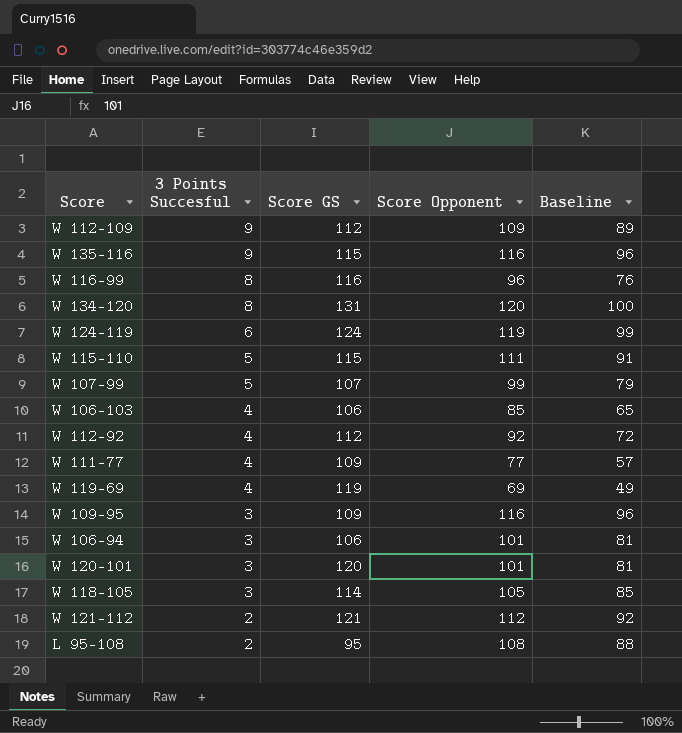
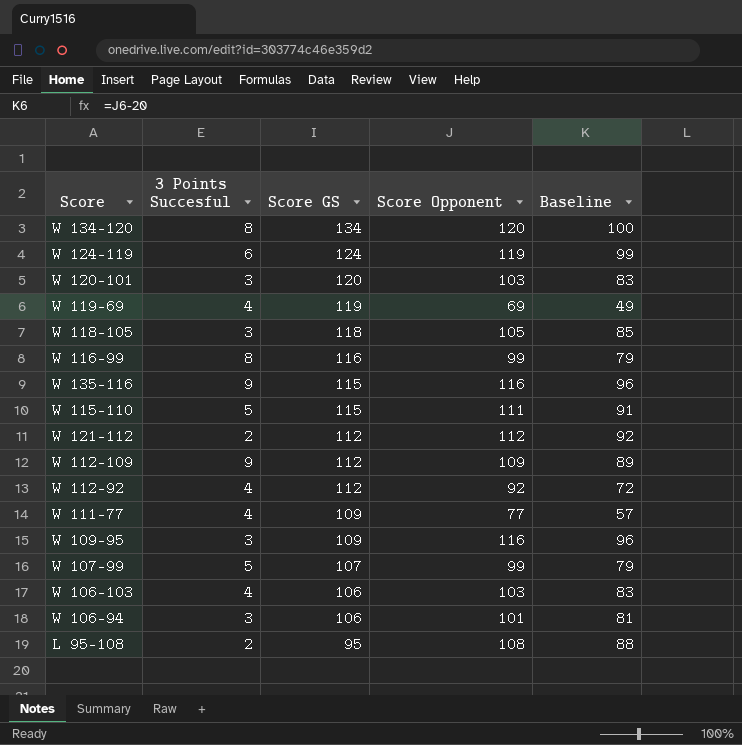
row order: 3 Points Succesful descending -> Score GS descending
W 134-120 | Score GS: 131 -> 134
W 120-101 | Score Opponent: 101 -> 103
W 120-101 | Baseline: 81 -> 83
W 118-105 | Score GS: 114 -> 118
W 116-99 | Score Opponent: 96 -> 99
W 116-99 | Baseline: 76 -> 79
W 121-112 | Score GS: 121 -> 112
W 106-103 | Score Opponent: 85 -> 103
W 106-103 | Baseline: 65 -> 83

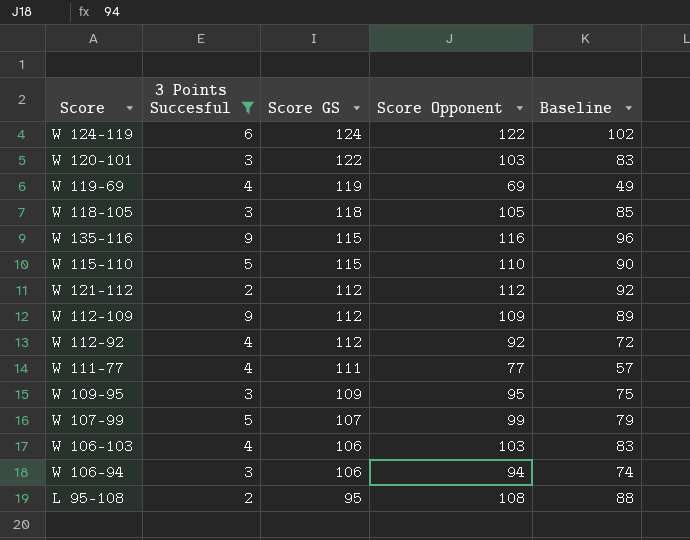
filter: none -> 3 Points Succesful != 8
W 124-119 | Score Opponent: 119 -> 122
W 124-119 | Baseline: 99 -> 102
W 120-101 | Score GS: 120 -> 122
W 115-110 | Score Opponent: 111 -> 110
W 115-110 | Baseline: 91 -> 90
W 111-77 | Score GS: 109 -> 111
W 109-95 | Score Opponent: 116 -> 95
W 109-95 | Baseline: 96 -> 75
W 106-94 | Score Opponent: 101 -> 94
W 106-94 | Baseline: 81 -> 74

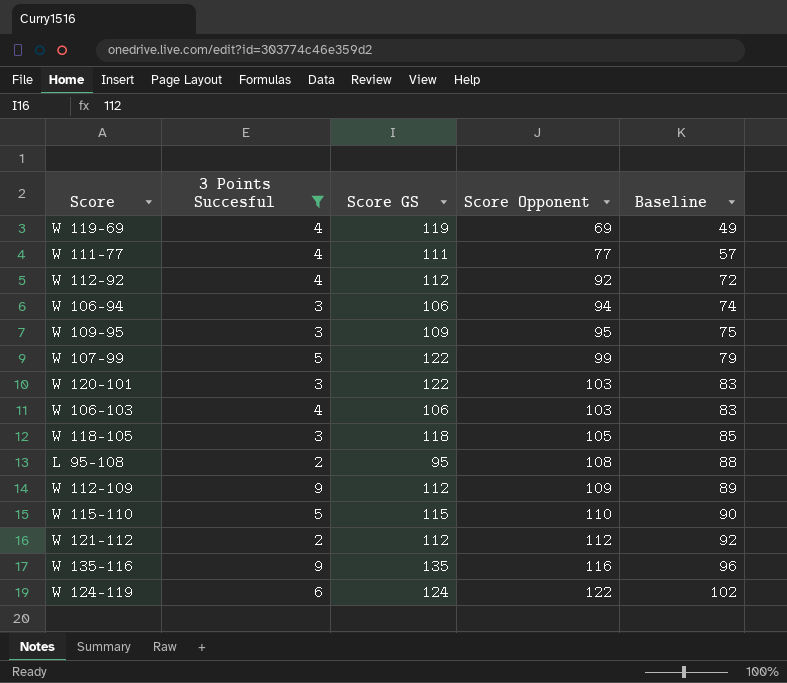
row order: Score GS descending -> Score Opponent ascending
W 107-99 | Score GS: 107 -> 122
W 135-116 | Score GS: 115 -> 135

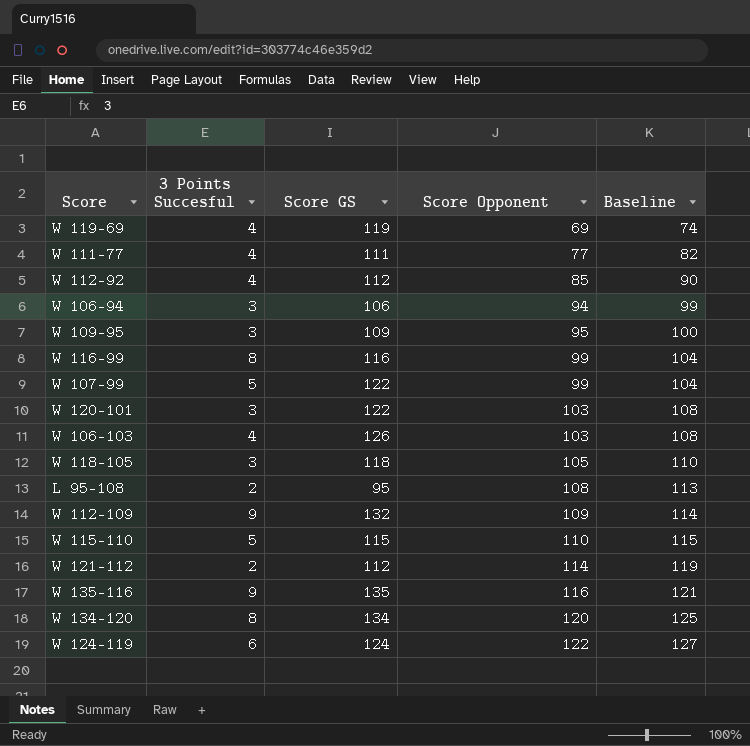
filter: 3 Points Succesful != 8 -> none
column Baseline | formula: [Score Opponent] - 20 -> [Score Opponent] + 5
W 112-92 | Score Opponent: 92 -> 85
W 106-103 | Score GS: 106 -> 126
W 112-109 | Score GS: 112 -> 132
W 121-112 | Score Opponent: 112 -> 114

